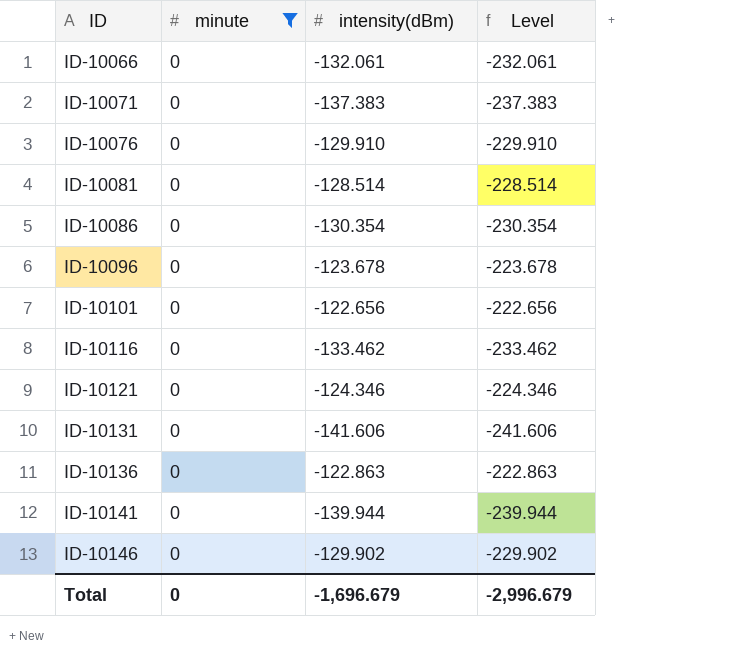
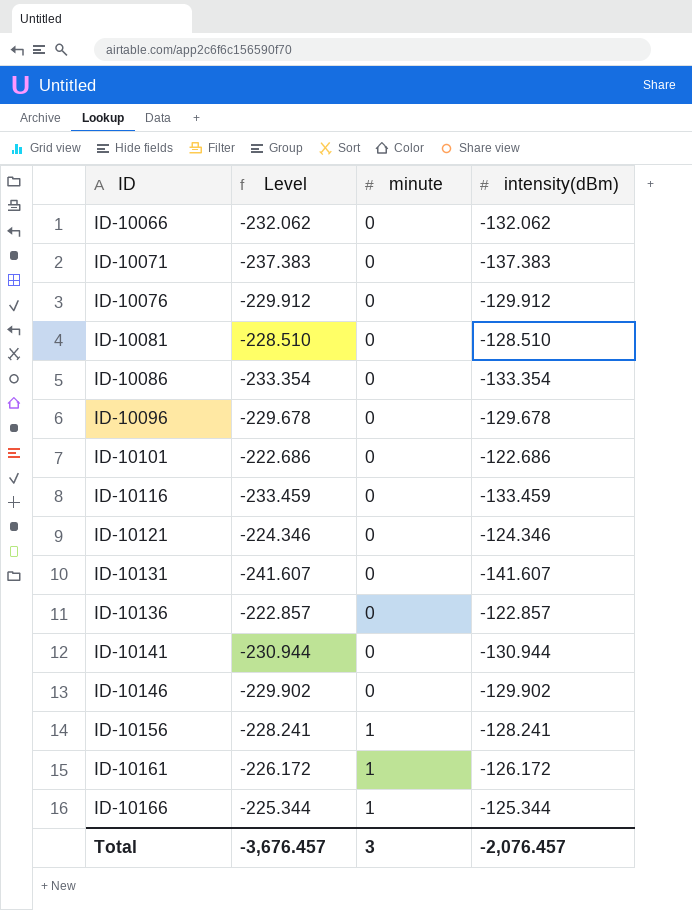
filter: minute = 0 -> none
column Level | position: 4 -> 2
ID-10066 | Level: -232.061 -> -232.062
ID-10066 | intensity(dBm): -132.061 -> -132.062
ID-10076 | Level: -229.910 -> -229.912
ID-10076 | intensity(dBm): -129.910 -> -129.912
ID-10081 | Level: -228.514 -> -228.510
ID-10081 | intensity(dBm): -128.514 -> -128.510
ID-10086 | Level: -230.354 -> -233.354
ID-10086 | intensity(dBm): -130.354 -> -133.354
ID-10096 | Level: -223.678 -> -229.678
ID-10096 | intensity(dBm): -123.678 -> -129.678
ID-10101 | Level: -222.656 -> -222.686
ID-10101 | intensity(dBm): -122.656 -> -122.686
ID-10116 | Level: -233.462 -> -233.459
ID-10116 | intensity(dBm): -133.462 -> -133.459
ID-10131 | Level: -241.606 -> -241.607
ID-10131 | intensity(dBm): -141.606 -> -141.607
ID-10136 | Level: -222.863 -> -222.857
ID-10136 | intensity(dBm): -122.863 -> -122.857
ID-10141 | Level: -239.944 -> -230.944
ID-10141 | intensity(dBm): -139.944 -> -130.944
Total | Level: -2,996.679 -> -3,676.457
Total | minute: 0 -> 3
Total | intensity(dBm): -1,696.679 -> -2,076.457

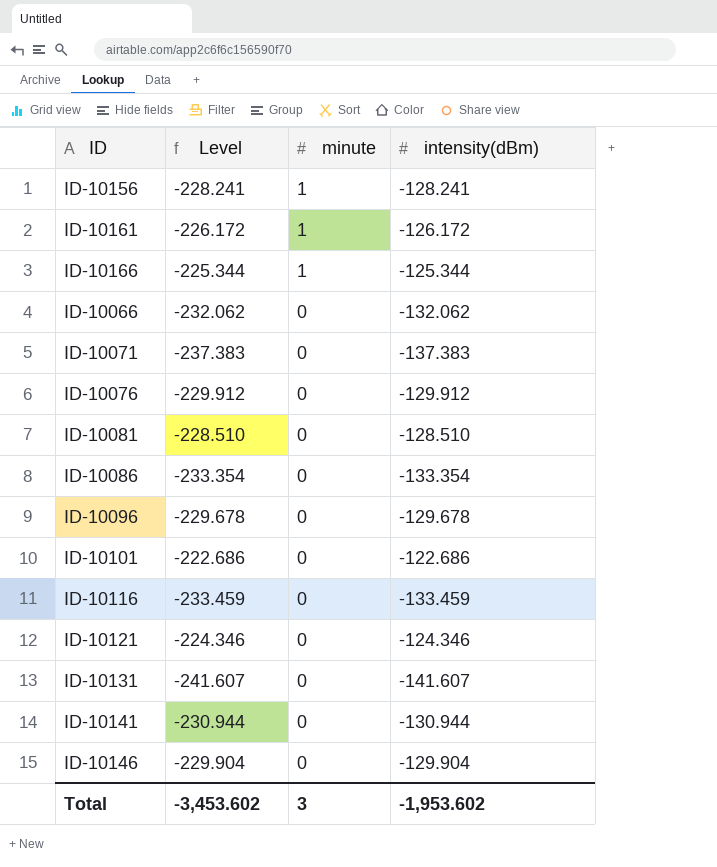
row order: ID ascending -> minute descending
row ID-10136: -222.857 | 0 | -122.857 -> none
ID-10146 | Level: -229.902 -> -229.904
ID-10146 | intensity(dBm): -129.902 -> -129.904
Total | Level: -3,676.457 -> -3,453.602
Total | intensity(dBm): -2,076.457 -> -1,953.602

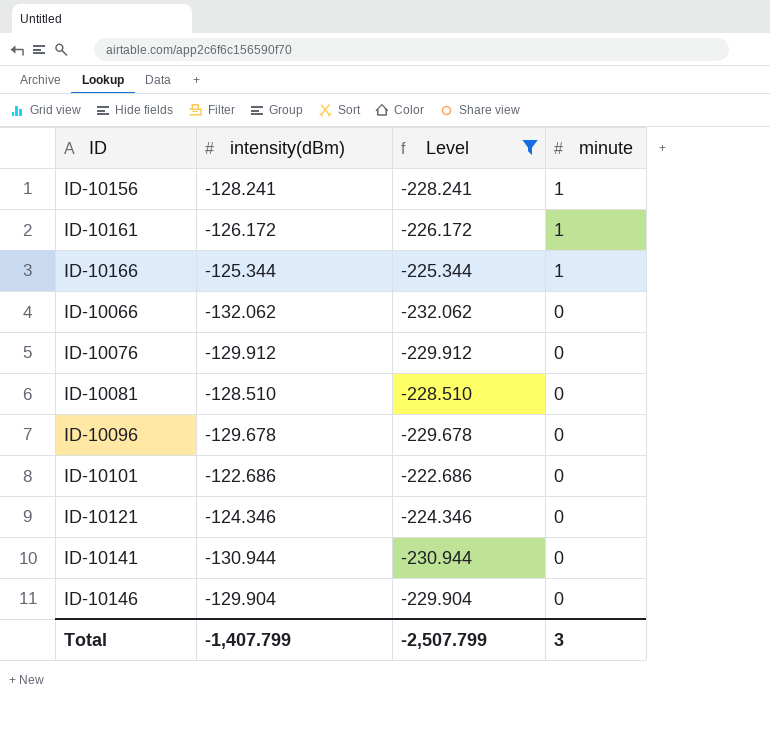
filter: none -> Level >= -232.062
column intensity(dBm) | position: 4 -> 2
Total | intensity(dBm): -1,953.602 -> -1,407.799
Total | Level: -3,453.602 -> -2,507.799

